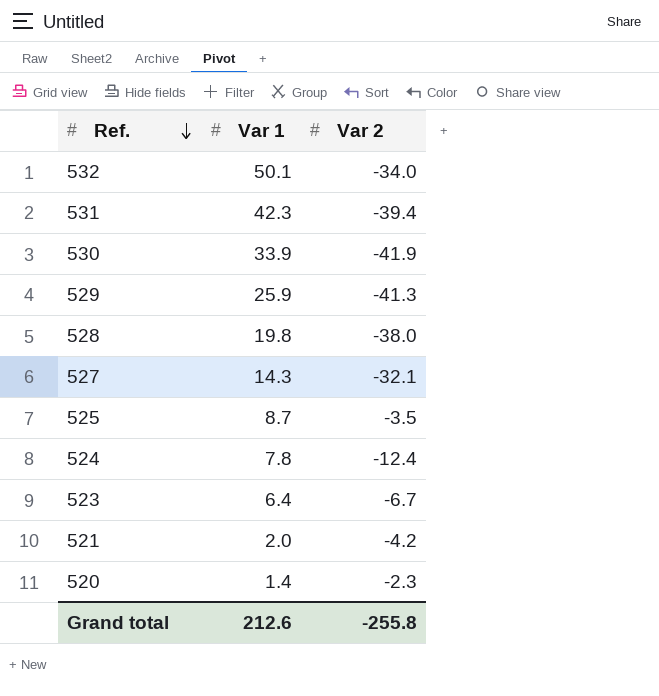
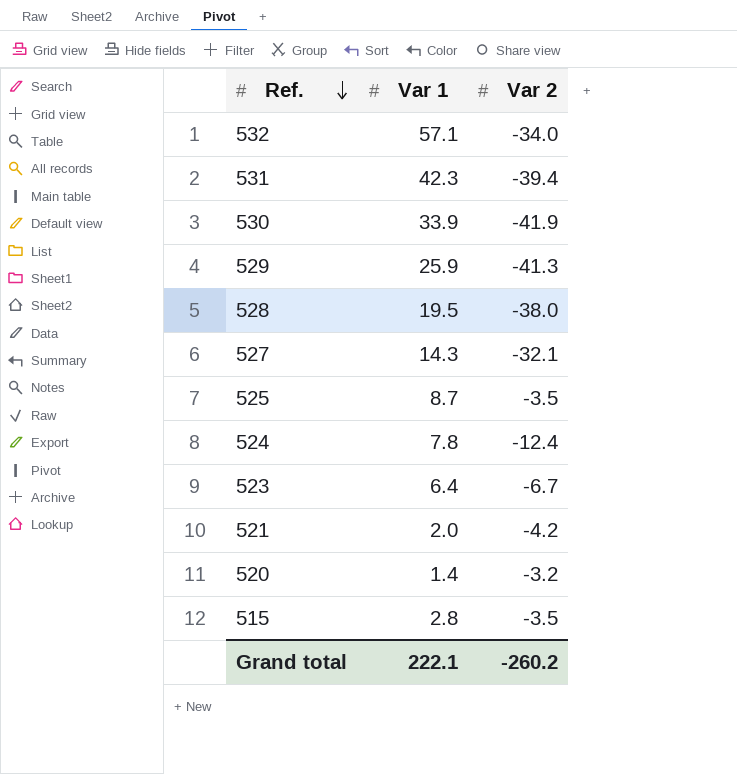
532 | Var 1: 50.1 -> 57.1
528 | Var 1: 19.8 -> 19.5
520 | Var 2: -2.3 -> -3.2
row 515: none -> 2.8 | -3.5
Grand total | Var 1: 212.6 -> 222.1
Grand total | Var 2: -255.8 -> -260.2

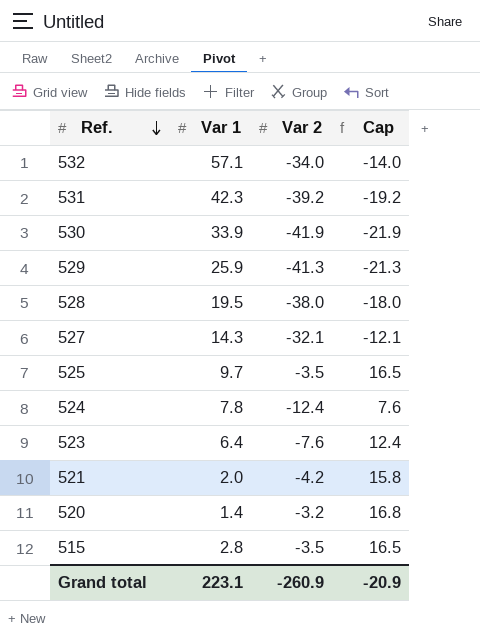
column Cap | formula: none -> [Var 2] + 20
531 | Var 2: -39.4 -> -39.2
525 | Var 1: 8.7 -> 9.7
523 | Var 2: -6.7 -> -7.6
Grand total | Var 1: 222.1 -> 223.1
Grand total | Var 2: -260.2 -> -260.9

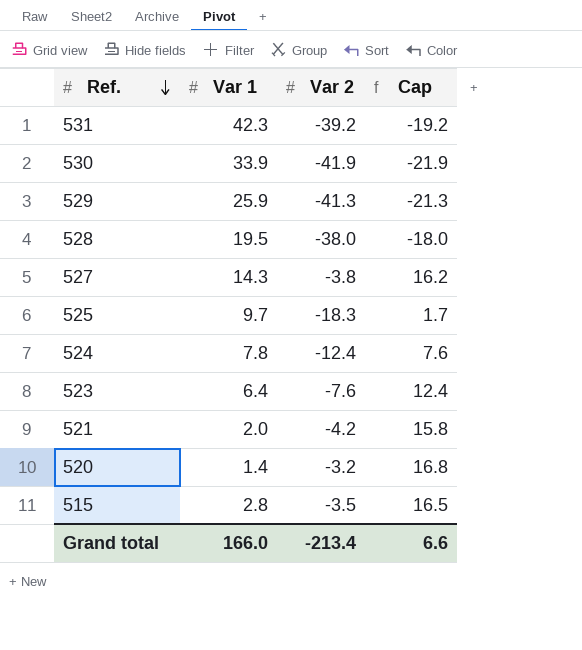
row 532: 57.1 | -34.0 | -14.0 -> none
527 | Var 2: -32.1 -> -3.8
527 | Cap: -12.1 -> 16.2
525 | Var 2: -3.5 -> -18.3
525 | Cap: 16.5 -> 1.7
Grand total | Var 1: 223.1 -> 166.0
Grand total | Var 2: -260.9 -> -213.4
Grand total | Cap: -20.9 -> 6.6

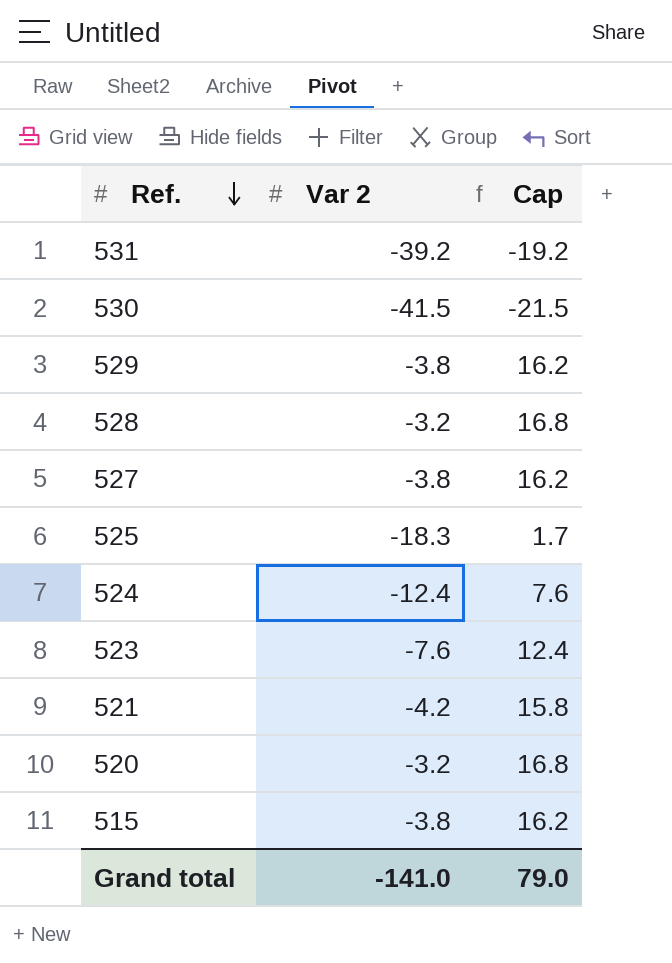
column Var 1 | position: 2 -> none
530 | Var 2: -41.9 -> -41.5
530 | Cap: -21.9 -> -21.5
529 | Var 2: -41.3 -> -3.8
529 | Cap: -21.3 -> 16.2
528 | Var 2: -38.0 -> -3.2
528 | Cap: -18.0 -> 16.8
515 | Var 2: -3.5 -> -3.8
515 | Cap: 16.5 -> 16.2
Grand total | Var 2: -213.4 -> -141.0
Grand total | Cap: 6.6 -> 79.0

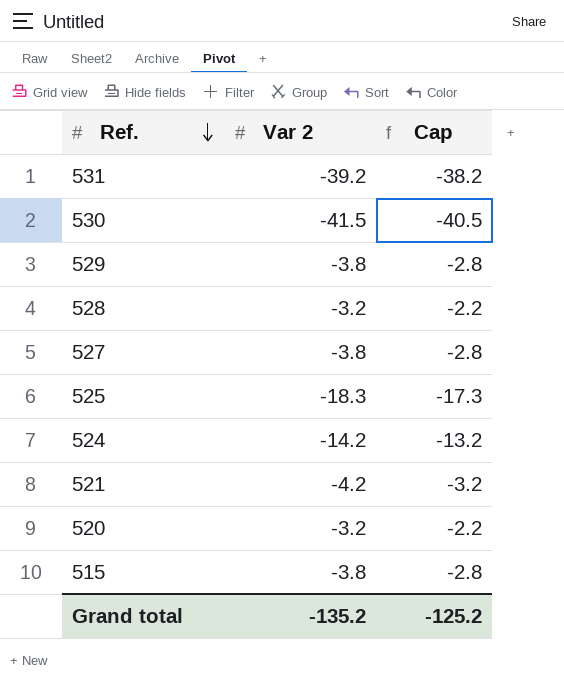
column Cap | formula: [Var 2] + 20 -> [Var 2] + 1
row 523: -7.6 | 12.4 -> none
524 | Var 2: -12.4 -> -14.2
Grand total | Var 2: -141.0 -> -135.2
Grand total | Cap: 79.0 -> -125.2

